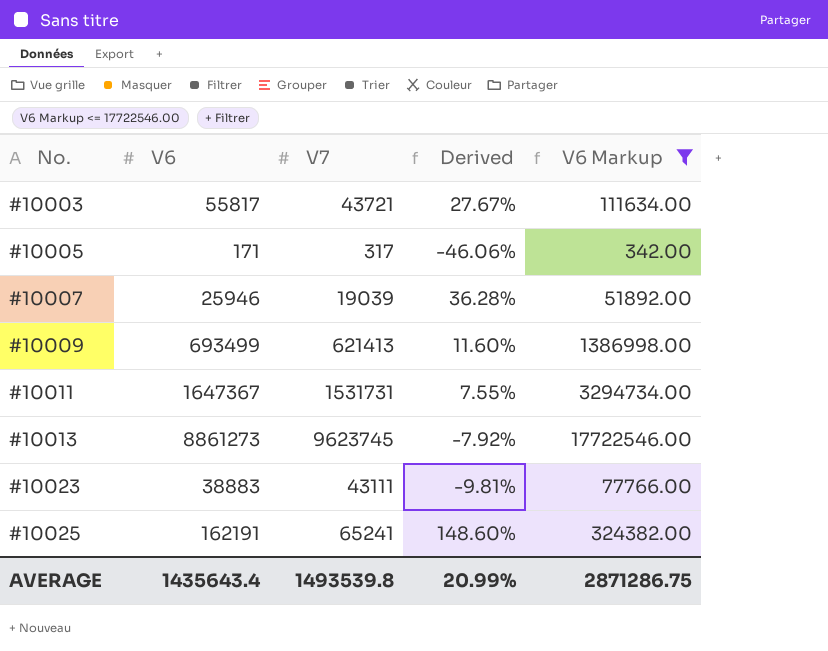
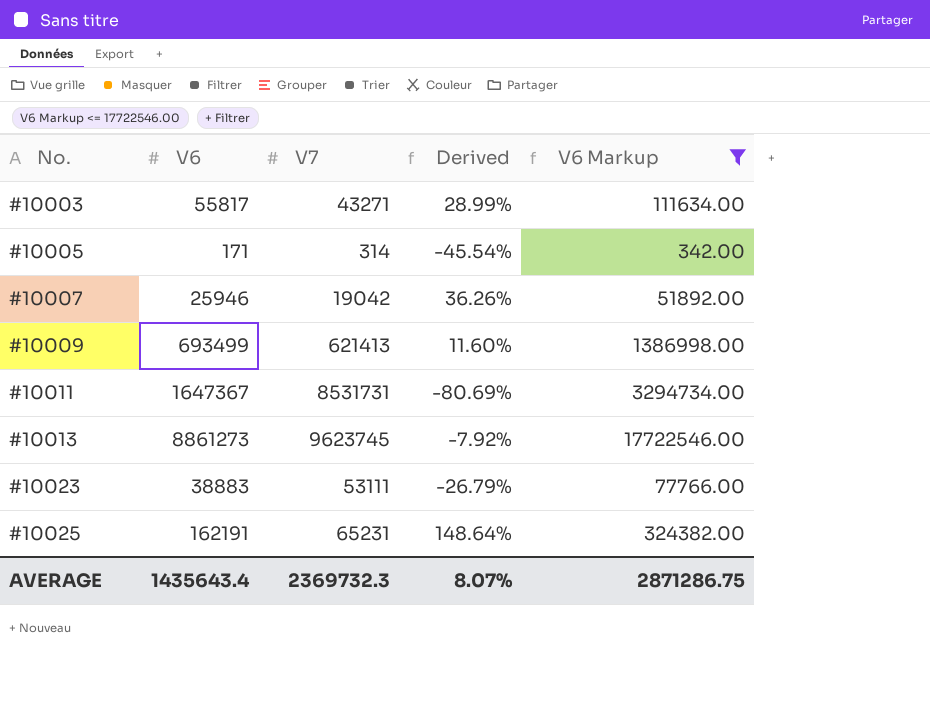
#10003 | V7: 43721 -> 43271
#10003 | Derived: 27.67% -> 28.99%
#10005 | V7: 317 -> 314
#10005 | Derived: -46.06% -> -45.54%
#10007 | V7: 19039 -> 19042
#10007 | Derived: 36.28% -> 36.26%
#10011 | V7: 1531731 -> 8531731
#10011 | Derived: 7.55% -> -80.69%
#10023 | V7: 43111 -> 53111
#10023 | Derived: -9.81% -> -26.79%
#10025 | V7: 65241 -> 65231
#10025 | Derived: 148.60% -> 148.64%
AVERAGE | V7: 1493539.8 -> 2369732.3
AVERAGE | Derived: 20.99% -> 8.07%

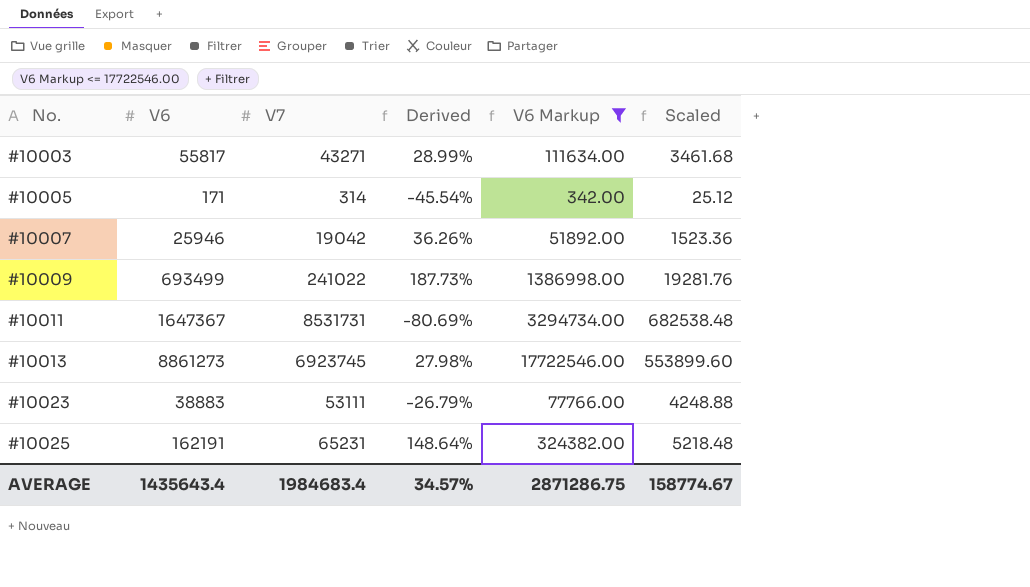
column Scaled | formula: none -> [V7] * 0.08
#10009 | V7: 621413 -> 241022
#10009 | Derived: 11.60% -> 187.73%
#10013 | V7: 9623745 -> 6923745
#10013 | Derived: -7.92% -> 27.98%
AVERAGE | V7: 2369732.3 -> 1984683.4
AVERAGE | Derived: 8.07% -> 34.57%

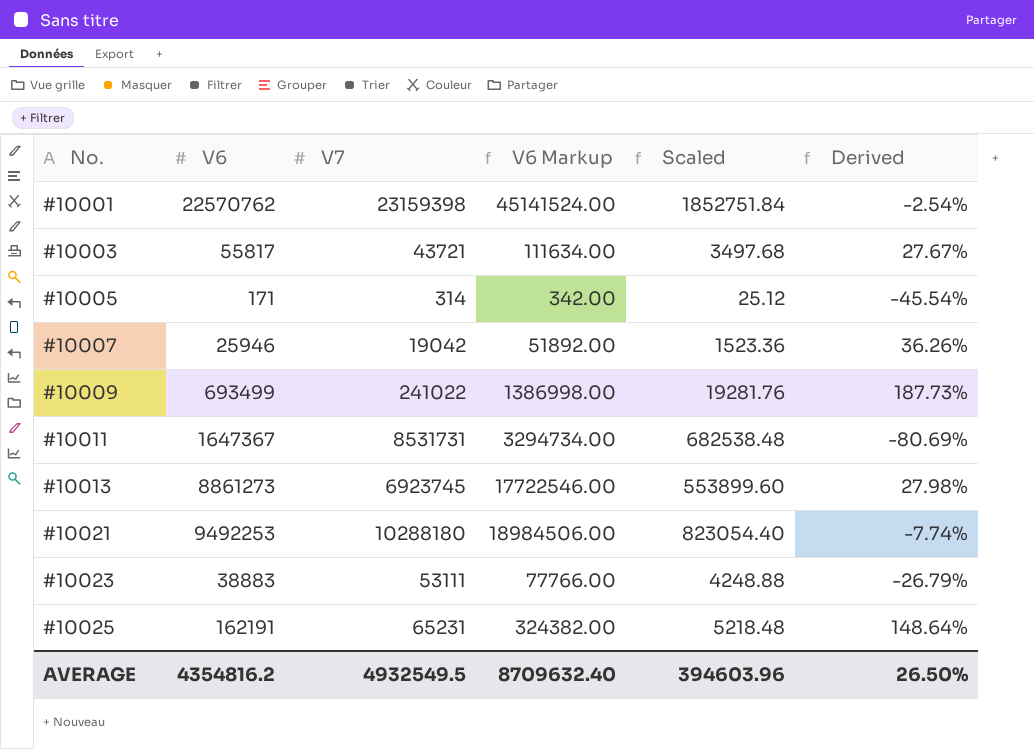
filter: V6 Markup <= 17722546.00 -> none
column Derived | position: 4 -> 6
#10003 | V7: 43271 -> 43721
#10003 | Scaled: 3461.68 -> 3497.68
#10003 | Derived: 28.99% -> 27.67%
AVERAGE | V6: 1435643.4 -> 4354816.2
AVERAGE | V7: 1984683.4 -> 4932549.5
AVERAGE | V6 Markup: 2871286.75 -> 8709632.40
AVERAGE | Scaled: 158774.67 -> 394603.96
AVERAGE | Derived: 34.57% -> 26.50%

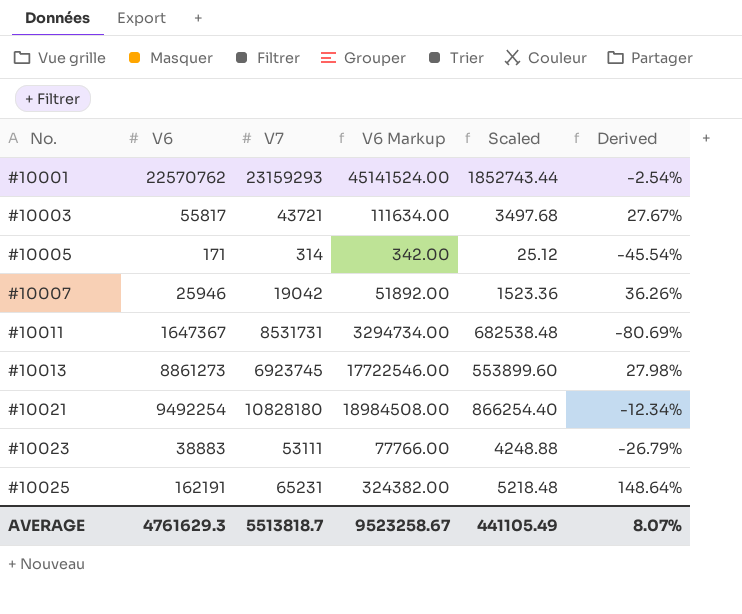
row #10009: 693499 | 241022 | 1386998.00 | 19281.76 | 187.73% -> none
#10001 | V7: 23159398 -> 23159293
#10001 | Scaled: 1852751.84 -> 1852743.44
#10021 | V6: 9492253 -> 9492254
#10021 | V7: 10288180 -> 10828180
#10021 | V6 Markup: 18984506.00 -> 18984508.00
#10021 | Scaled: 823054.40 -> 866254.40
#10021 | Derived: -7.74% -> -12.34%
AVERAGE | V6: 4354816.2 -> 4761629.3
AVERAGE | V7: 4932549.5 -> 5513818.7
AVERAGE | V6 Markup: 8709632.40 -> 9523258.67
AVERAGE | Scaled: 394603.96 -> 441105.49
AVERAGE | Derived: 26.50% -> 8.07%

